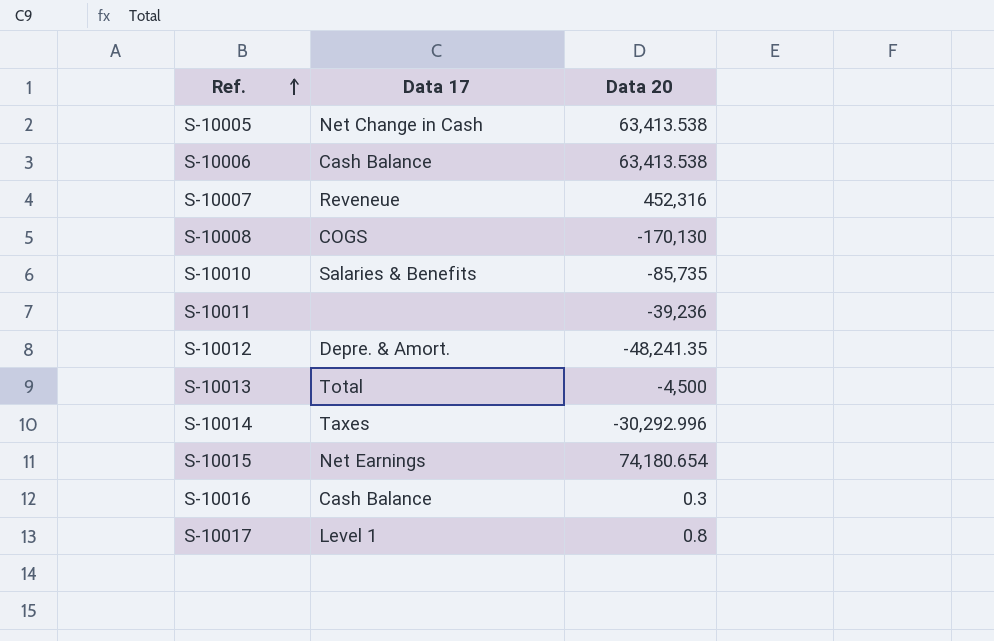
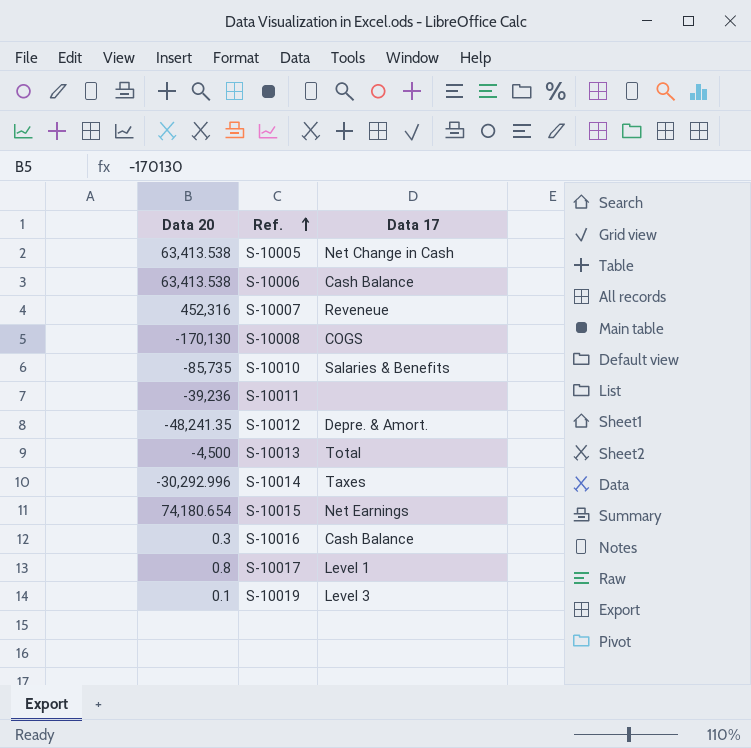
column Data 20 | position: 3 -> 1
row S-10019: none -> 0.1 | Level 3

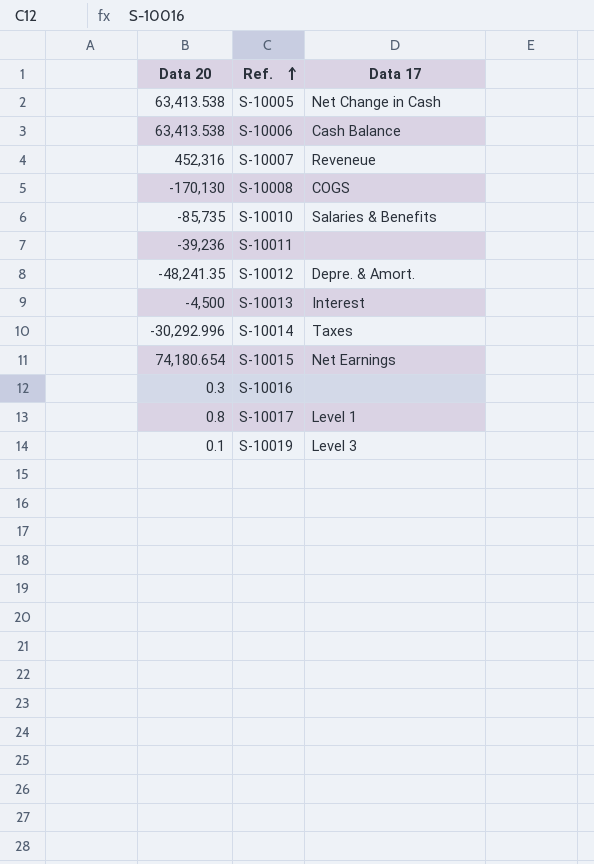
S-10013 | Data 17: Total -> Interest
S-10016 | Data 17: Cash Balance -> none

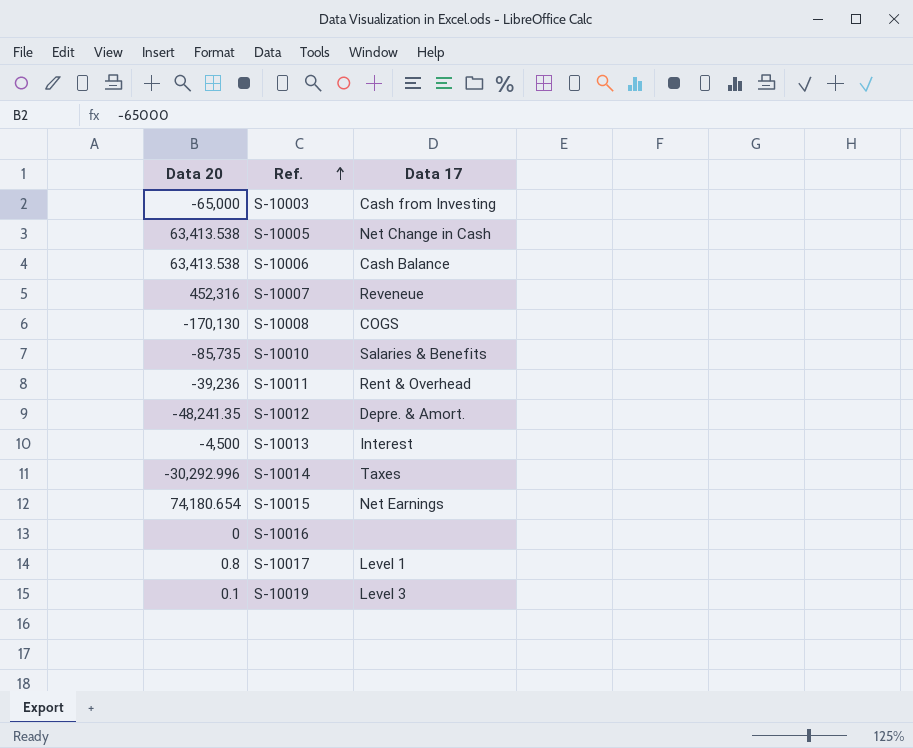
row S-10003: none -> -65,000 | Cash from Investing
S-10011 | Data 17: none -> Rent & Overhead
S-10016 | Data 20: 0.3 -> 0

